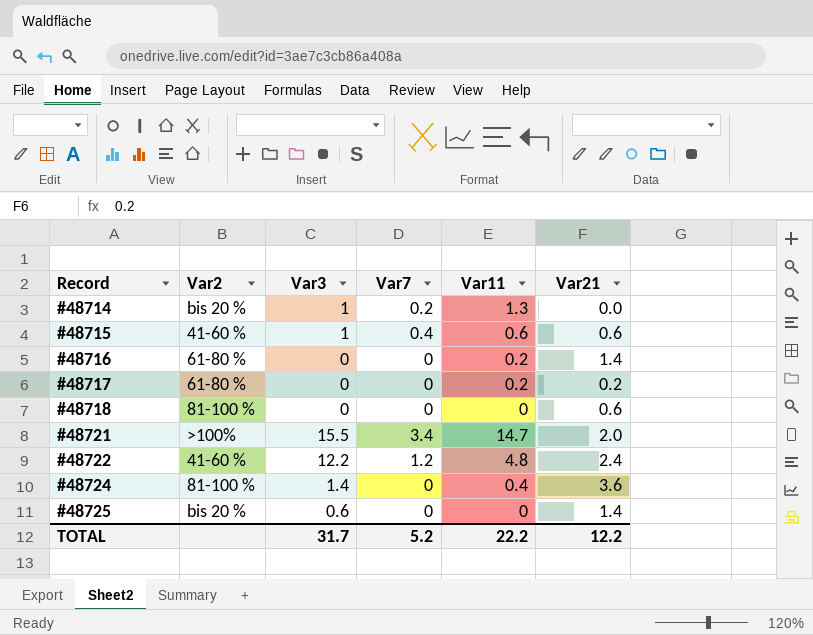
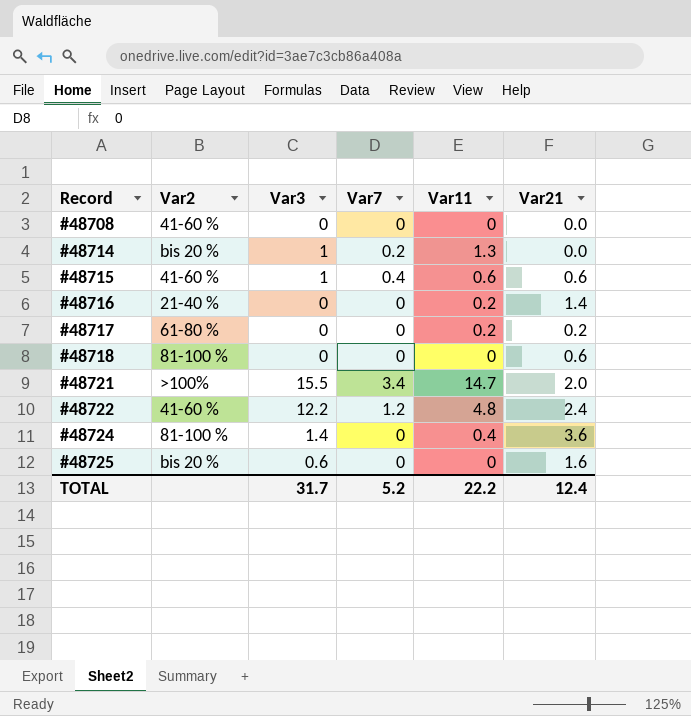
row #48708: none -> 41-60 % | 0 | 0 | 0 | 0.0
#48716 | Var2: 61-80 % -> 21-40 %
#48725 | Var21: 1.4 -> 1.6
TOTAL | Var21: 12.2 -> 12.4

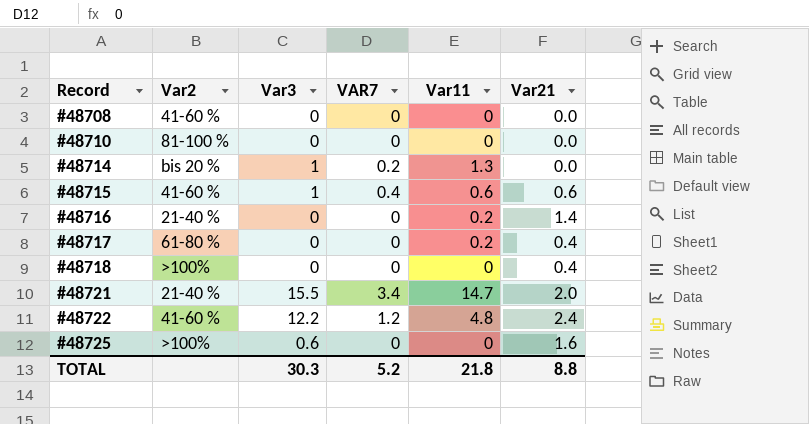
column name: Var7 -> VAR7
row #48724: 81-100 % | 1.4 | 0 | 0.4 | 3.6 -> none
row #48710: none -> 81-100 % | 0 | 0 | 0 | 0.0
#48717 | Var21: 0.2 -> 0.4
#48718 | Var2: 81-100 % -> >100%
#48718 | Var21: 0.6 -> 0.4
#48721 | Var2: >100% -> 21-40 %
#48725 | Var2: bis 20 % -> >100%
TOTAL | Var3: 31.7 -> 30.3
TOTAL | Var11: 22.2 -> 21.8
TOTAL | Var21: 12.4 -> 8.8

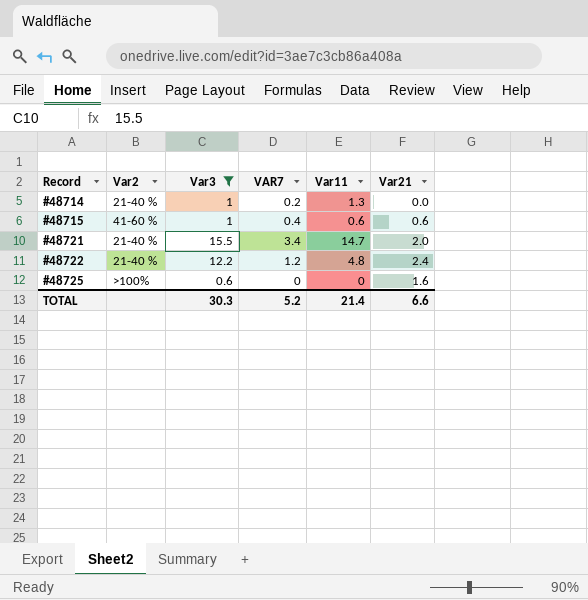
filter: none -> Var3 != 0
#48714 | Var2: bis 20 % -> 21-40 %
#48722 | Var2: 41-60 % -> 21-40 %
TOTAL | Var11: 21.8 -> 21.4
TOTAL | Var21: 8.8 -> 6.6

